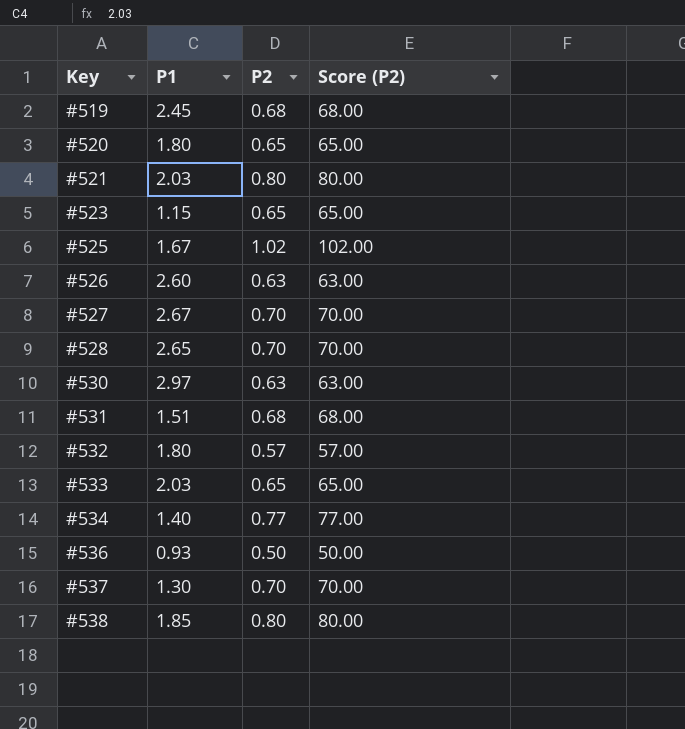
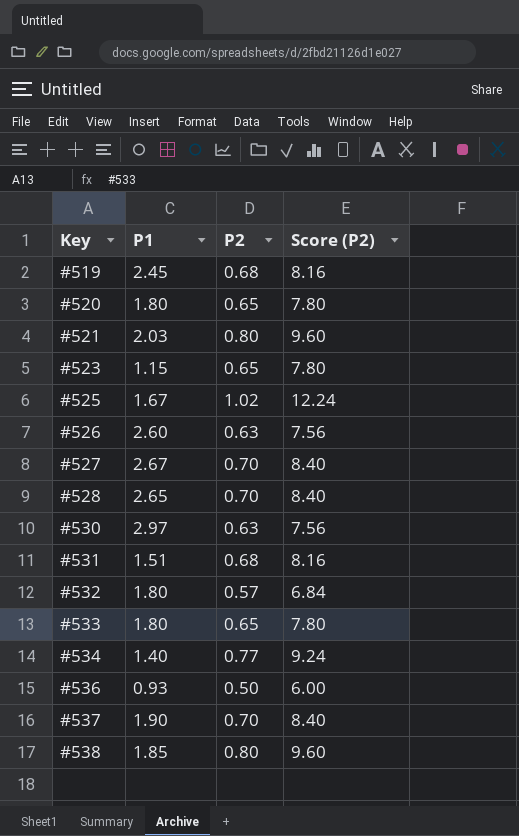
column Score (P2) | formula: [P2] * 100 -> [P2] * 12
#533 | P1: 2.03 -> 1.80
#537 | P1: 1.30 -> 1.90

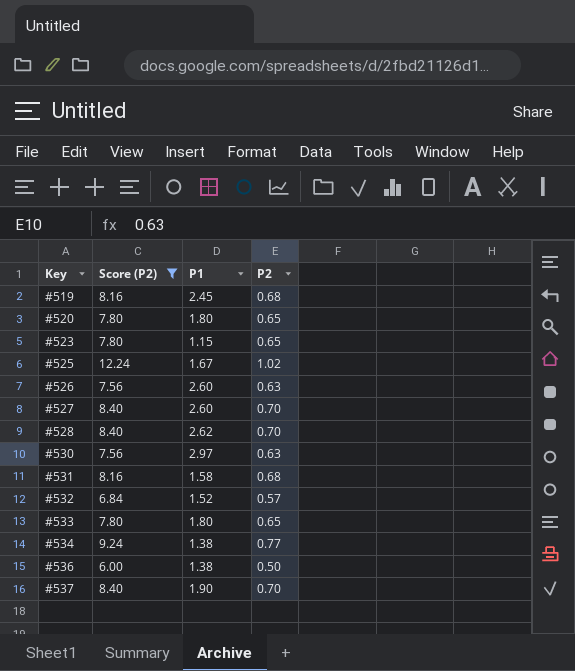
filter: none -> Score (P2) != 9.60
column Score (P2) | position: 4 -> 2
#527 | P1: 2.67 -> 2.60
#528 | P1: 2.65 -> 2.62
#531 | P1: 1.51 -> 1.58
#532 | P1: 1.80 -> 1.52
#534 | P1: 1.40 -> 1.38
#536 | P1: 0.93 -> 1.38

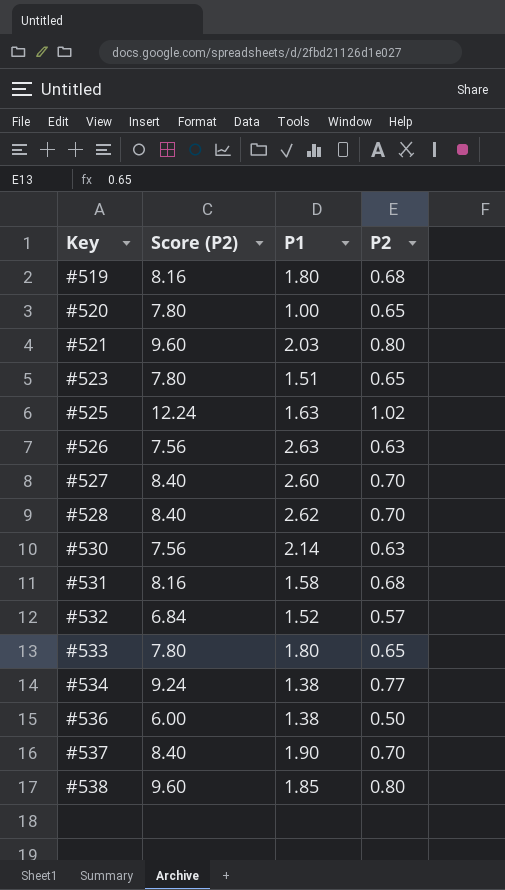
filter: Score (P2) != 9.60 -> none
#519 | P1: 2.45 -> 1.80
#520 | P1: 1.80 -> 1.00
#523 | P1: 1.15 -> 1.51
#525 | P1: 1.67 -> 1.63
#526 | P1: 2.60 -> 2.63
#530 | P1: 2.97 -> 2.14

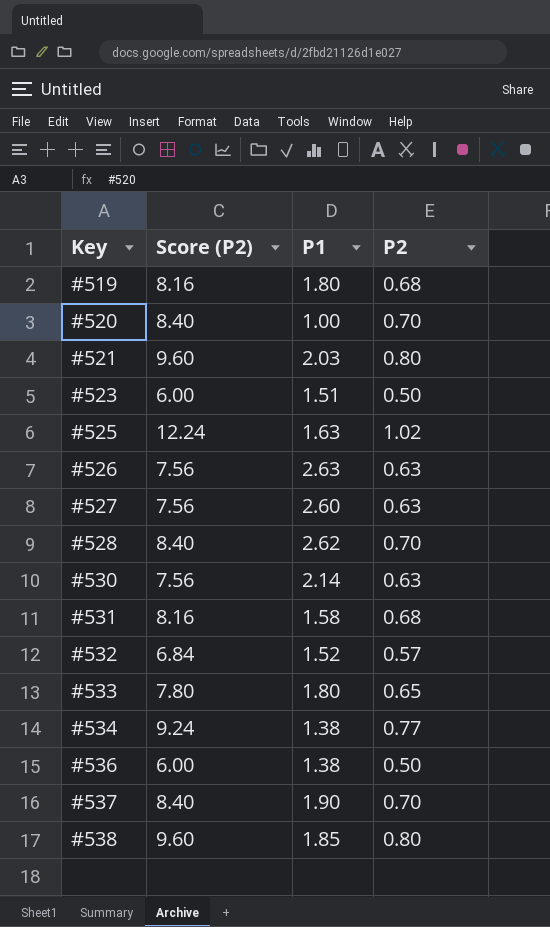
#520 | Score (P2): 7.80 -> 8.40
#520 | P2: 0.65 -> 0.70
#523 | Score (P2): 7.80 -> 6.00
#523 | P2: 0.65 -> 0.50
#527 | Score (P2): 8.40 -> 7.56
#527 | P2: 0.70 -> 0.63

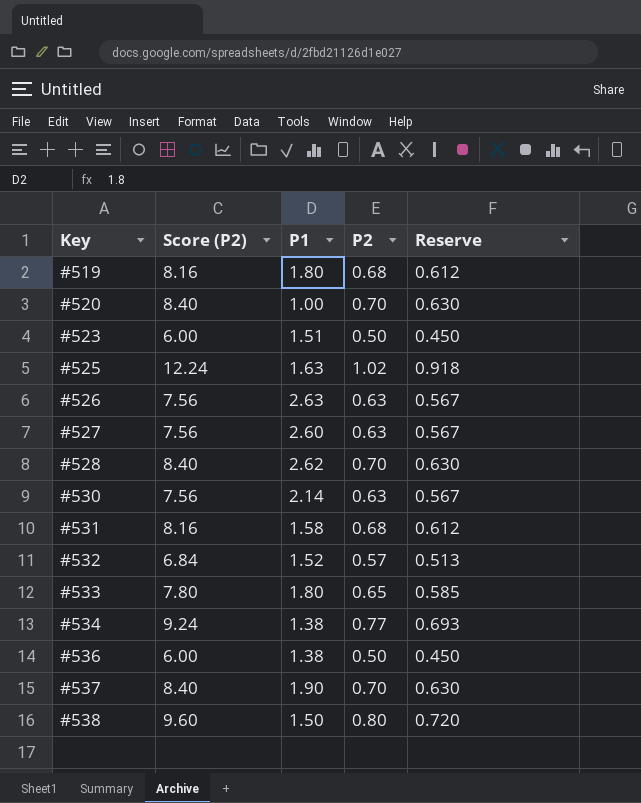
column Reserve | formula: none -> [P2] * 0.9
row #521: 9.60 | 2.03 | 0.80 -> none
#538 | P1: 1.85 -> 1.50

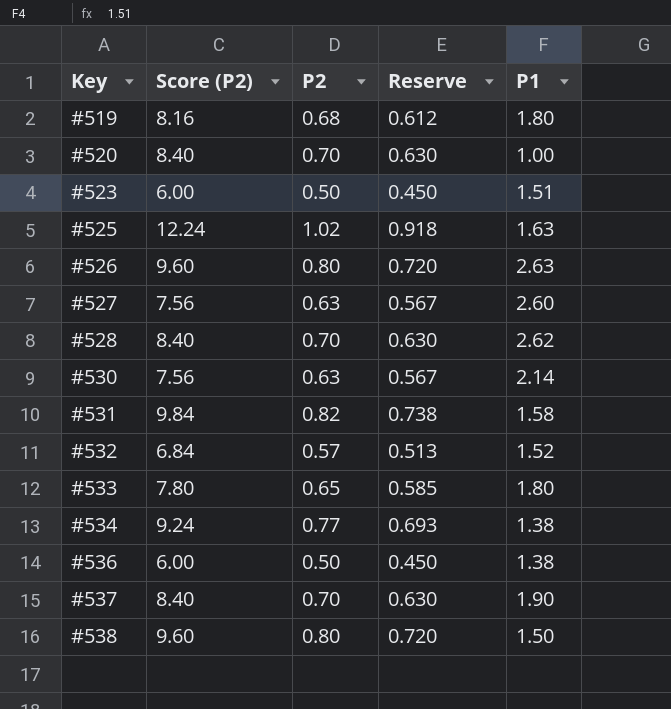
column P1 | position: 3 -> 5
#526 | Score (P2): 7.56 -> 9.60
#526 | P2: 0.63 -> 0.80
#526 | Reserve: 0.567 -> 0.720
#531 | Score (P2): 8.16 -> 9.84
#531 | P2: 0.68 -> 0.82
#531 | Reserve: 0.612 -> 0.738

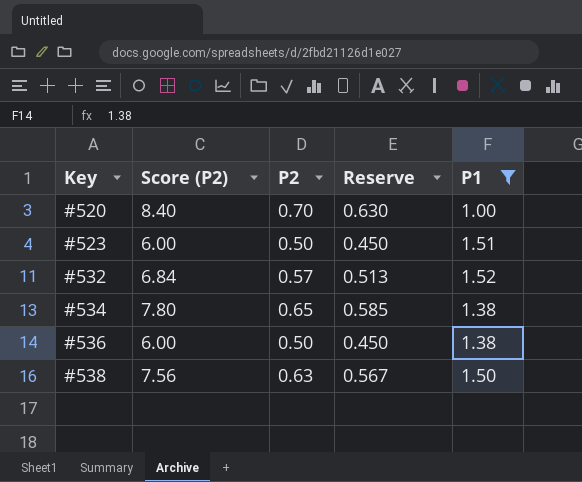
filter: none -> P1 <= 1.52
#534 | Score (P2): 9.24 -> 7.80
#534 | P2: 0.77 -> 0.65
#534 | Reserve: 0.693 -> 0.585
#538 | Score (P2): 9.60 -> 7.56
#538 | P2: 0.80 -> 0.63
#538 | Reserve: 0.720 -> 0.567

